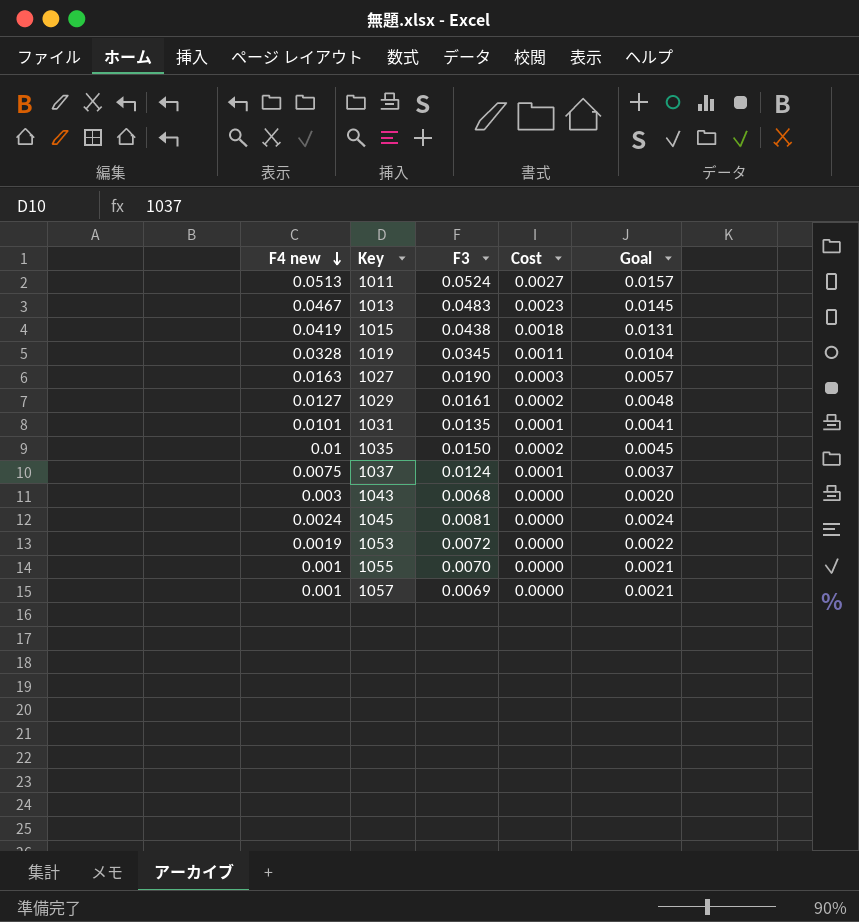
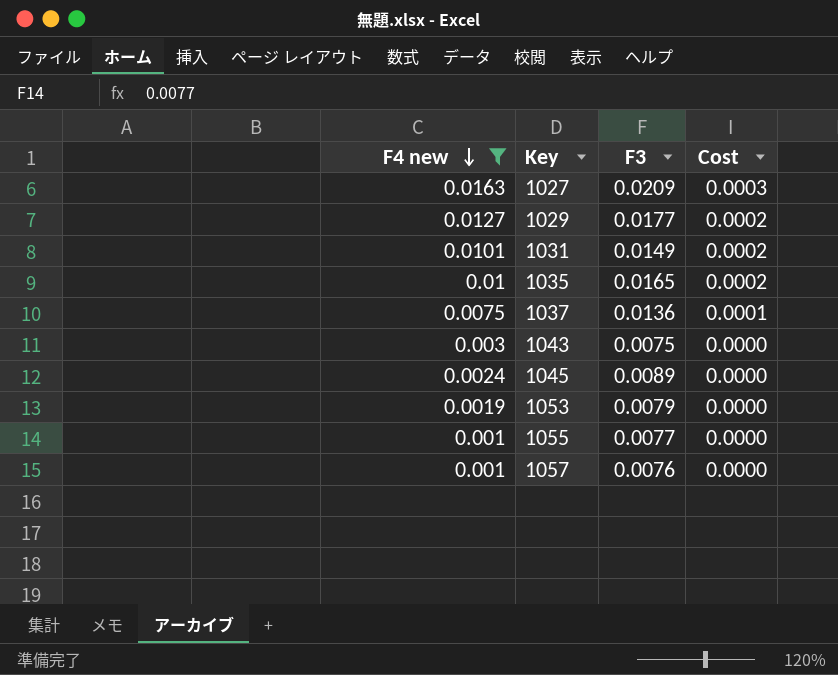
filter: none -> F4 new <= 0.0163
column Goal | formula: [F3] * 0.3 -> none
1027 | F3: 0.0190 -> 0.0209
1029 | F3: 0.0161 -> 0.0177
1031 | F3: 0.0135 -> 0.0149
1031 | Cost: 0.0001 -> 0.0002
1035 | F3: 0.0150 -> 0.0165
1037 | F3: 0.0124 -> 0.0136
1043 | F3: 0.0068 -> 0.0075
1045 | F3: 0.0081 -> 0.0089
1053 | F3: 0.0072 -> 0.0079
1055 | F3: 0.0070 -> 0.0077
1057 | F3: 0.0069 -> 0.0076

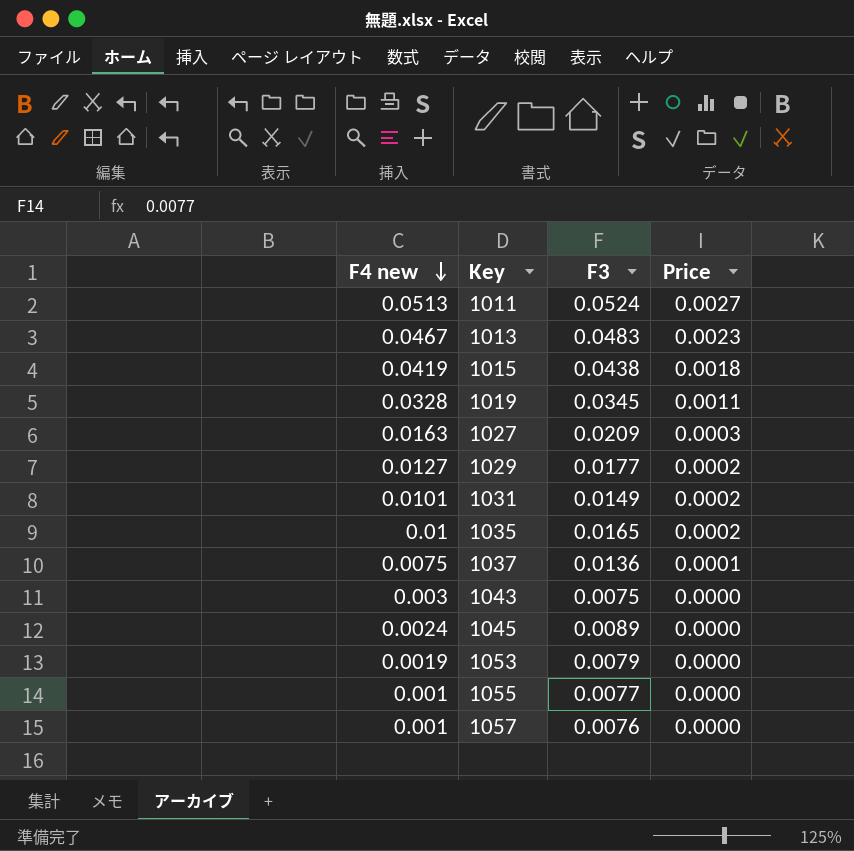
filter: F4 new <= 0.0163 -> none
column name: Cost -> Price

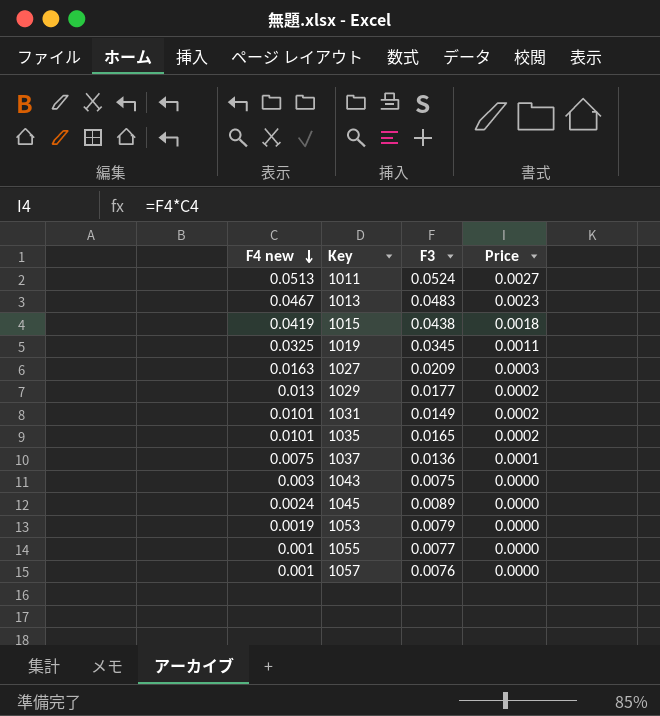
1019 | F4 new: 0.0328 -> 0.0325
1029 | F4 new: 0.0127 -> 0.013
1035 | F4 new: 0.01 -> 0.0101

